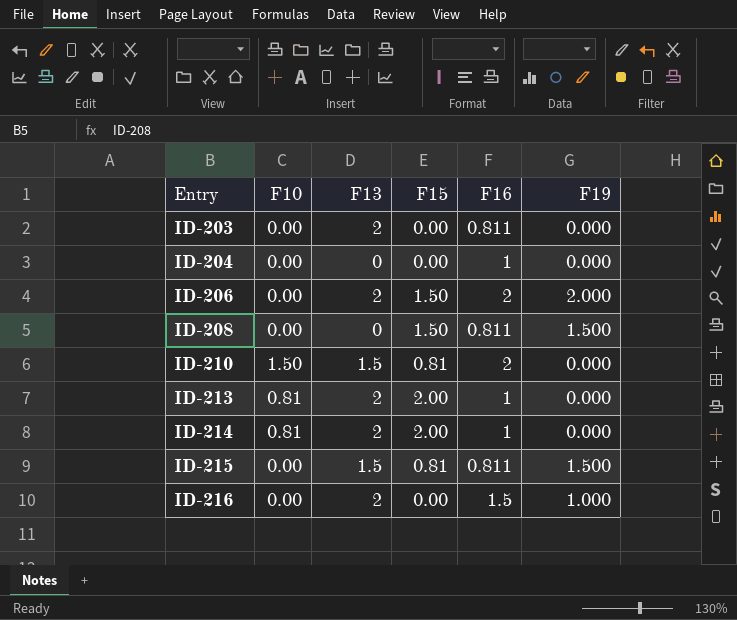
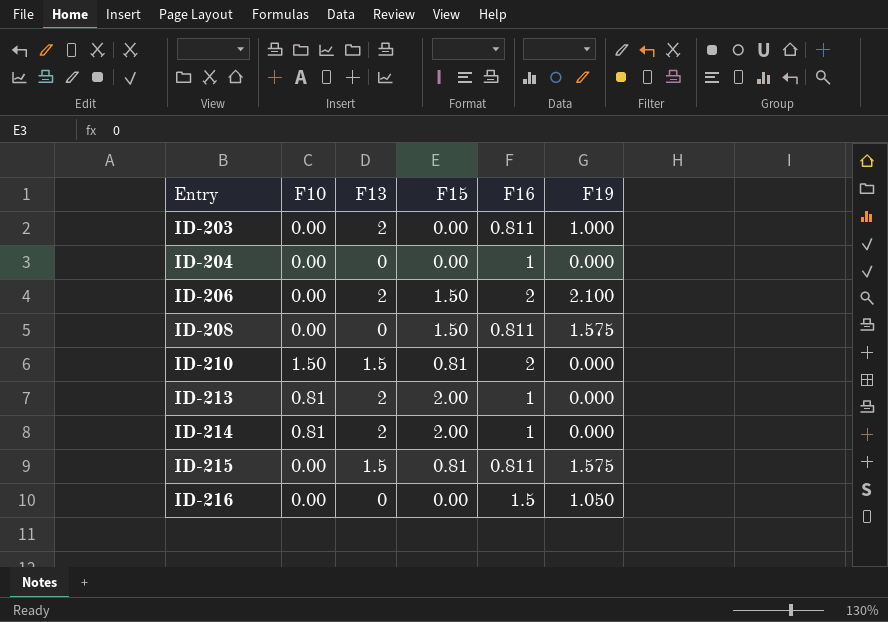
ID-203 | F19: 0.000 -> 1.000
ID-206 | F19: 2.000 -> 2.100
ID-208 | F19: 1.500 -> 1.575
ID-215 | F19: 1.500 -> 1.575
ID-216 | F13: 2 -> 0
ID-216 | F19: 1.000 -> 1.050

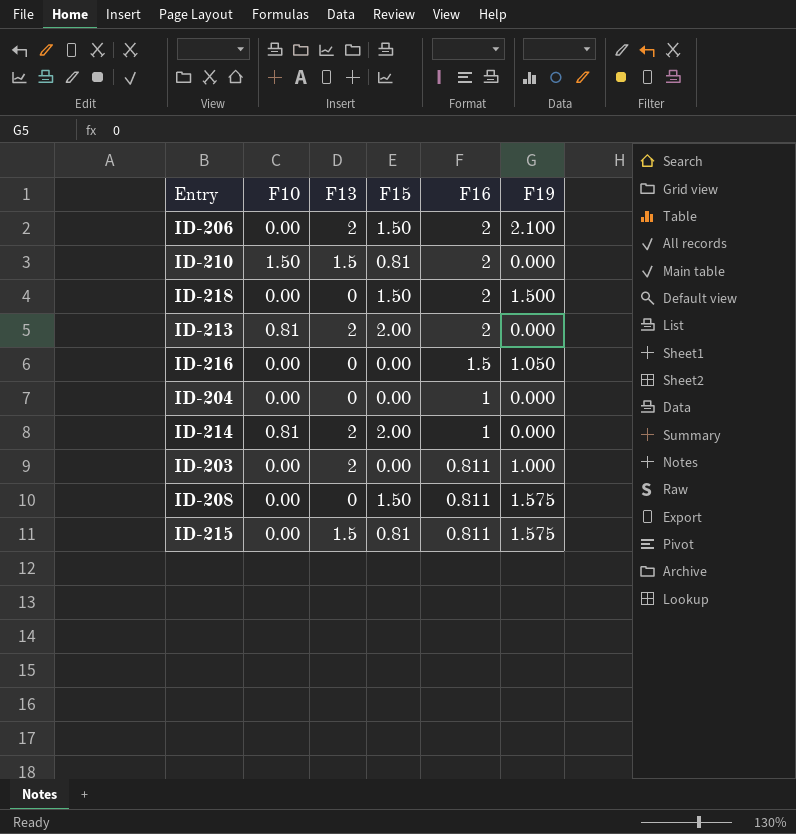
row order: Entry ascending -> F16 descending
row ID-218: none -> 0.00 | 0 | 1.50 | 2 | 1.500
ID-213 | F16: 1 -> 2

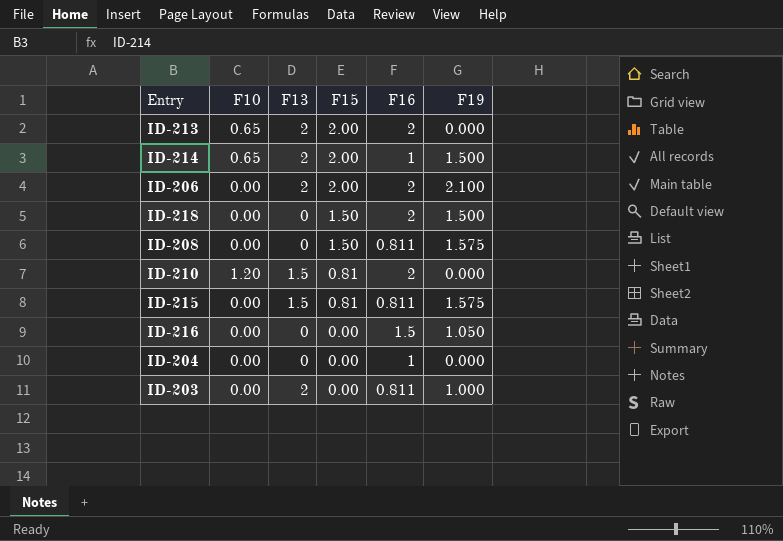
row order: F16 descending -> F15 descending
ID-213 | F10: 0.81 -> 0.65
ID-214 | F10: 0.81 -> 0.65
ID-214 | F19: 0.000 -> 1.500
ID-206 | F15: 1.50 -> 2.00
ID-210 | F10: 1.50 -> 1.20

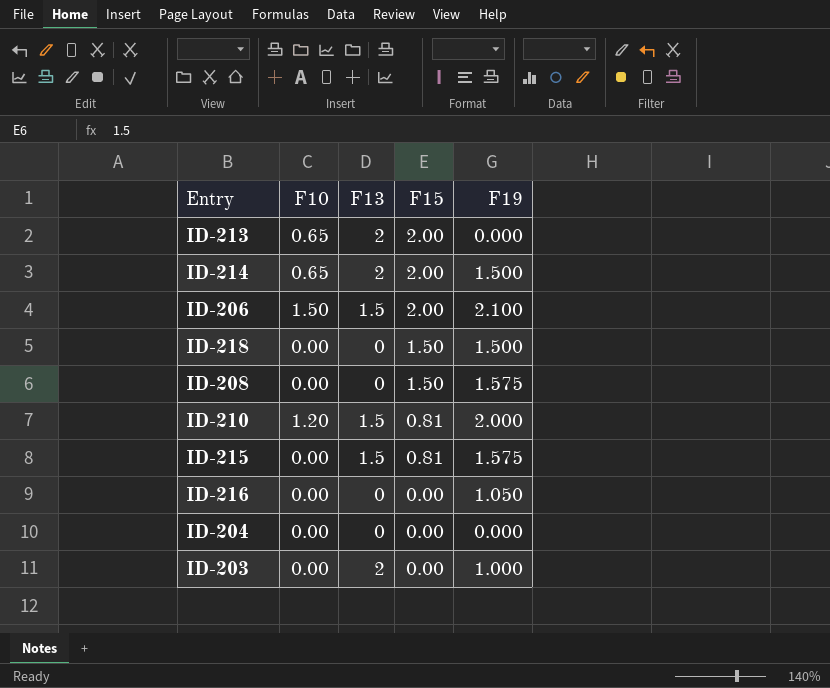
column F16 | position: 5 -> none
ID-206 | F10: 0.00 -> 1.50
ID-206 | F13: 2 -> 1.5
ID-210 | F19: 0.000 -> 2.000

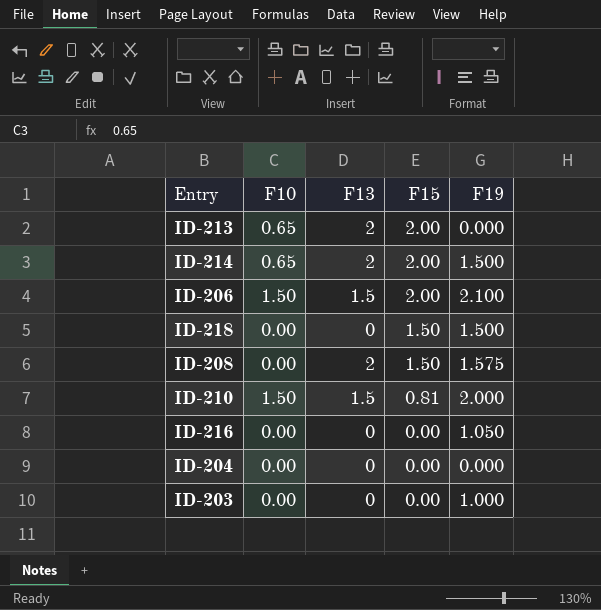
row ID-215: 0.00 | 1.5 | 0.81 | 1.575 -> none
ID-208 | F13: 0 -> 2
ID-210 | F10: 1.20 -> 1.50
ID-203 | F13: 2 -> 0

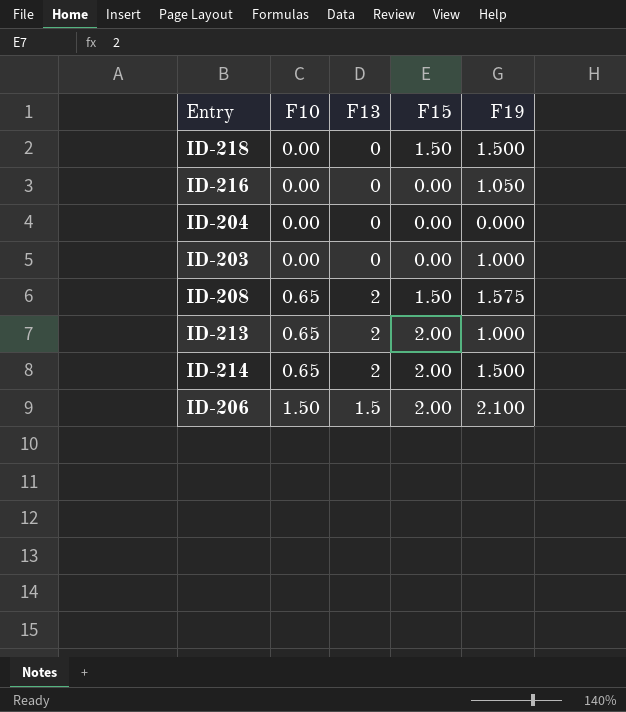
row order: F15 descending -> F10 ascending
row ID-210: 1.50 | 1.5 | 0.81 | 2.000 -> none
ID-208 | F10: 0.00 -> 0.65
ID-213 | F19: 0.000 -> 1.000

